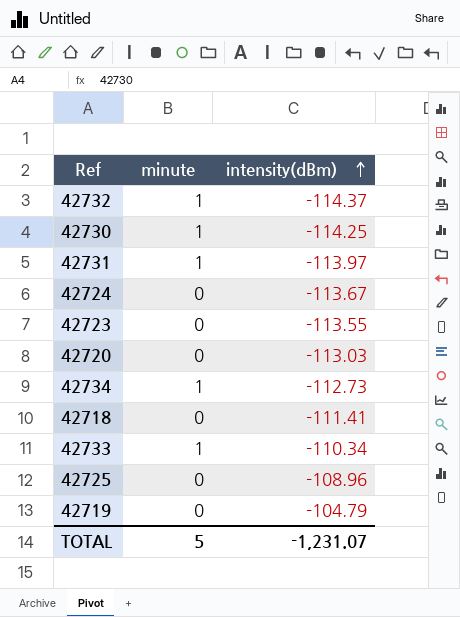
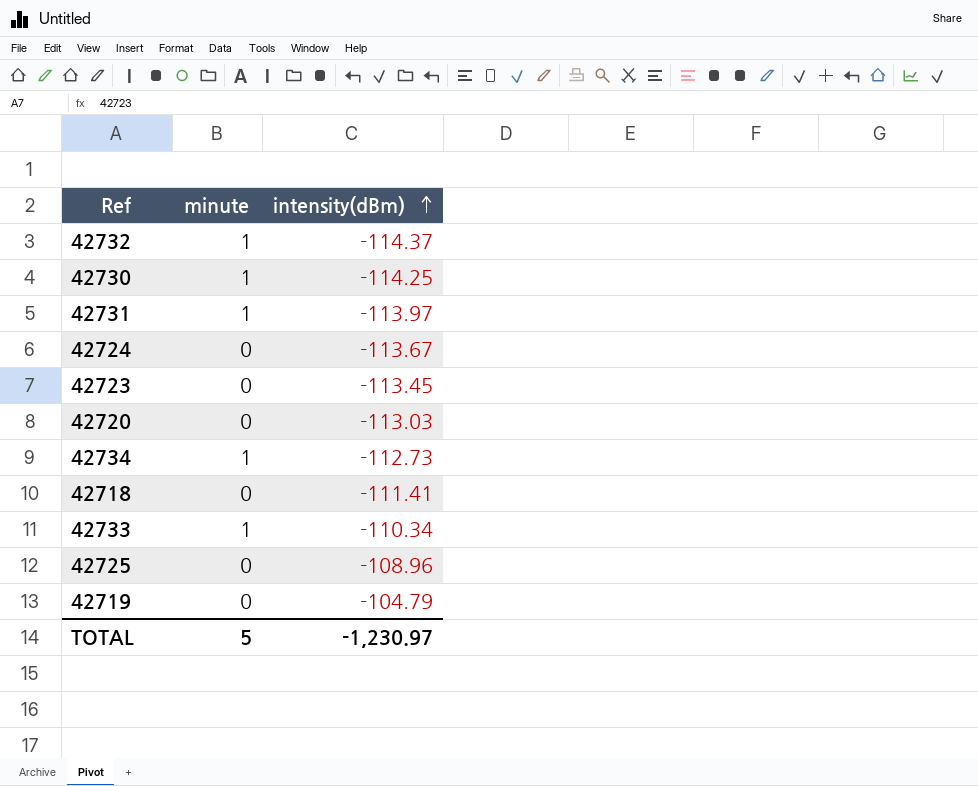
42723 | intensity(dBm): -113.55 -> -113.45
TOTAL | intensity(dBm): -1,231.07 -> -1,230.97

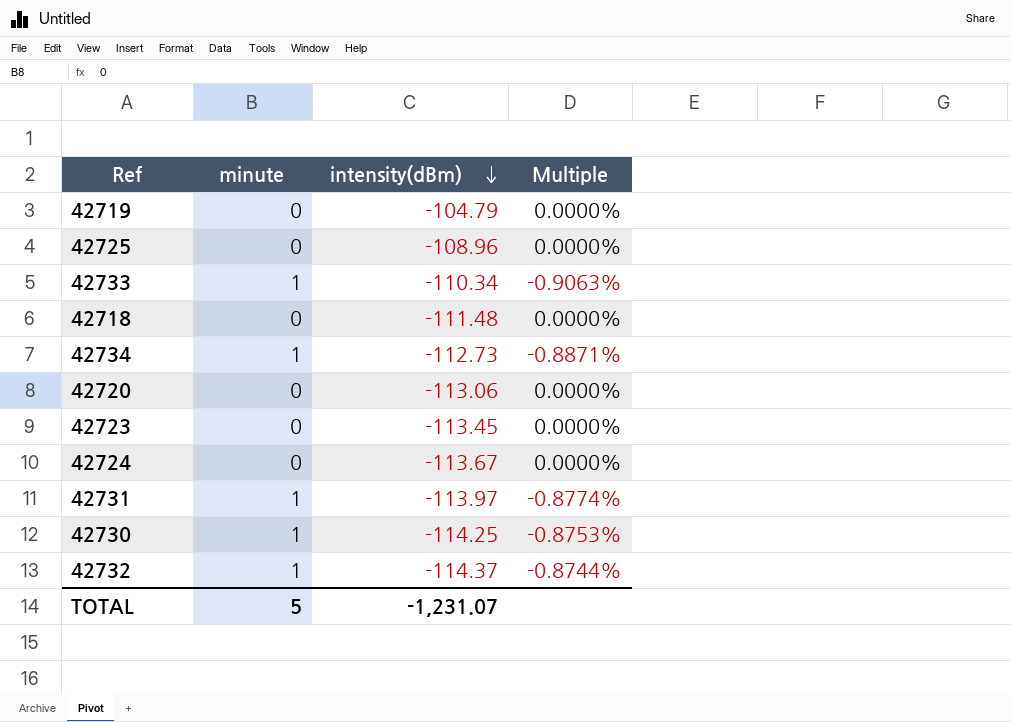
row order: intensity(dBm) ascending -> intensity(dBm) descending
column Multiple | formula: none -> [minute] / [intensity(dBm)]
42718 | intensity(dBm): -111.41 -> -111.48
42720 | intensity(dBm): -113.03 -> -113.06
TOTAL | intensity(dBm): -1,230.97 -> -1,231.07

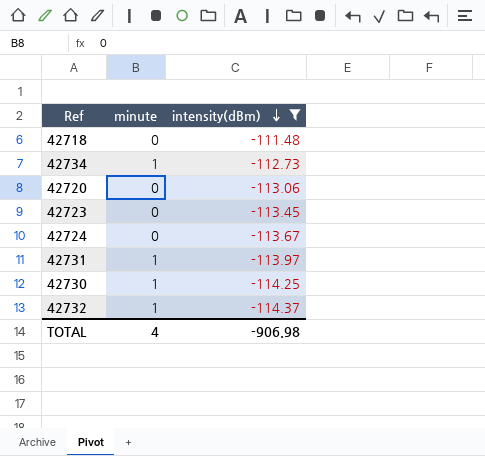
filter: none -> intensity(dBm) <= -111.48
column Multiple | formula: [minute] / [intensity(dBm)] -> none
TOTAL | minute: 5 -> 4
TOTAL | intensity(dBm): -1,231.07 -> -906.98

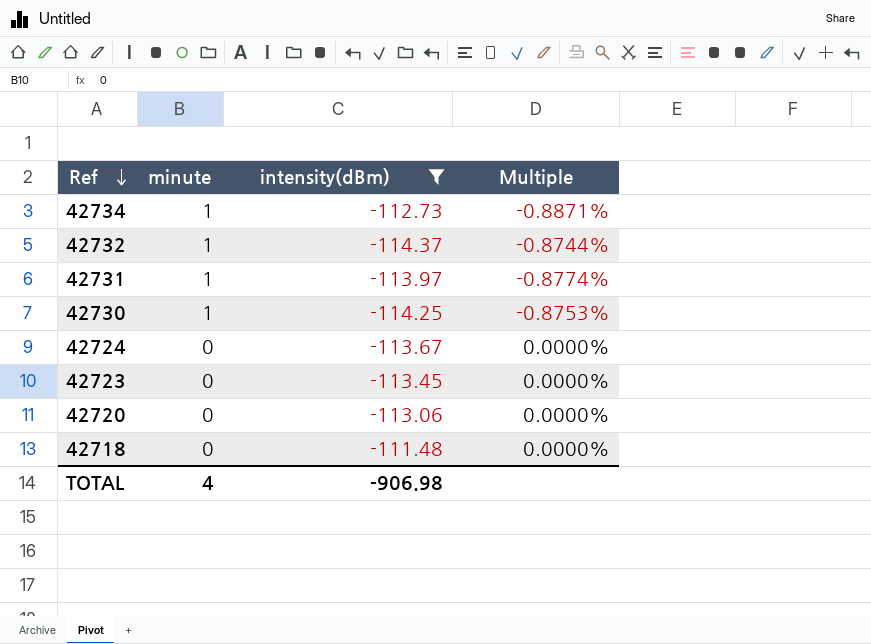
row order: intensity(dBm) descending -> Ref descending
column Multiple | formula: none -> [minute] / [intensity(dBm)]

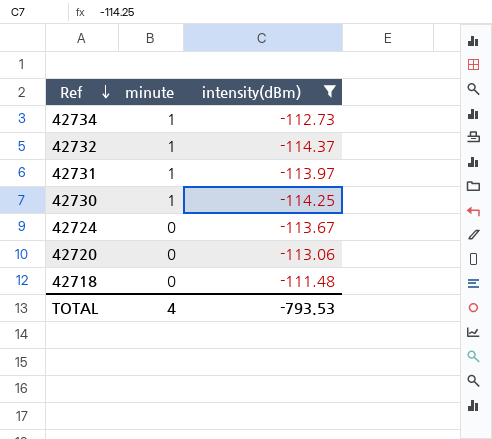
column Multiple | formula: [minute] / [intensity(dBm)] -> none
row 42723: 0 | -113.45 | 0.0000% -> none
TOTAL | intensity(dBm): -906.98 -> -793.53

